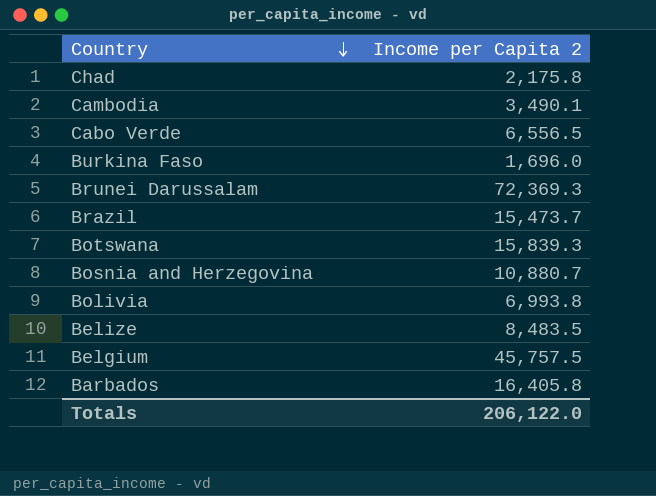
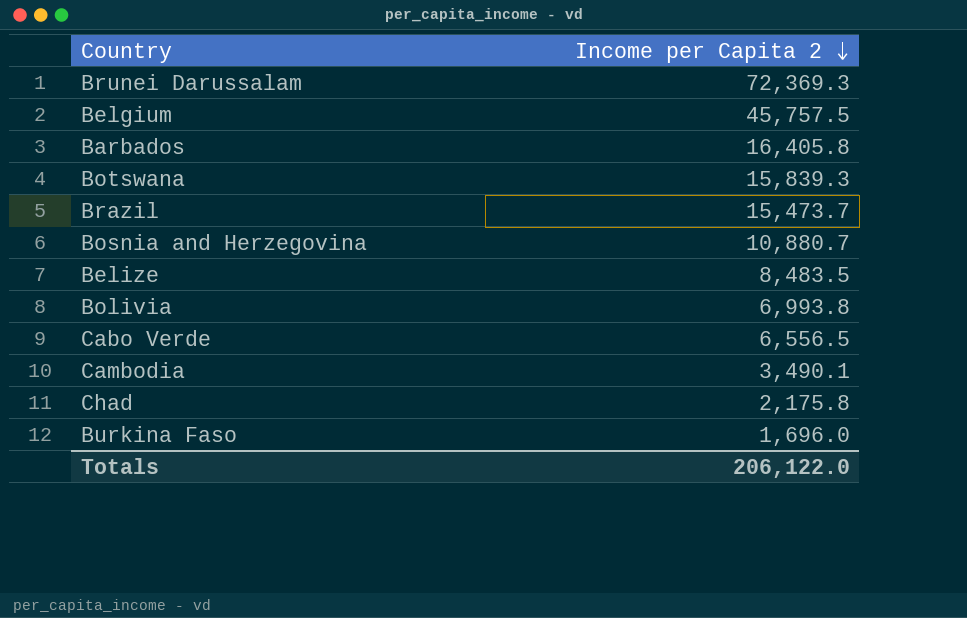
row order: Country descending -> Income per Capita 2 descending

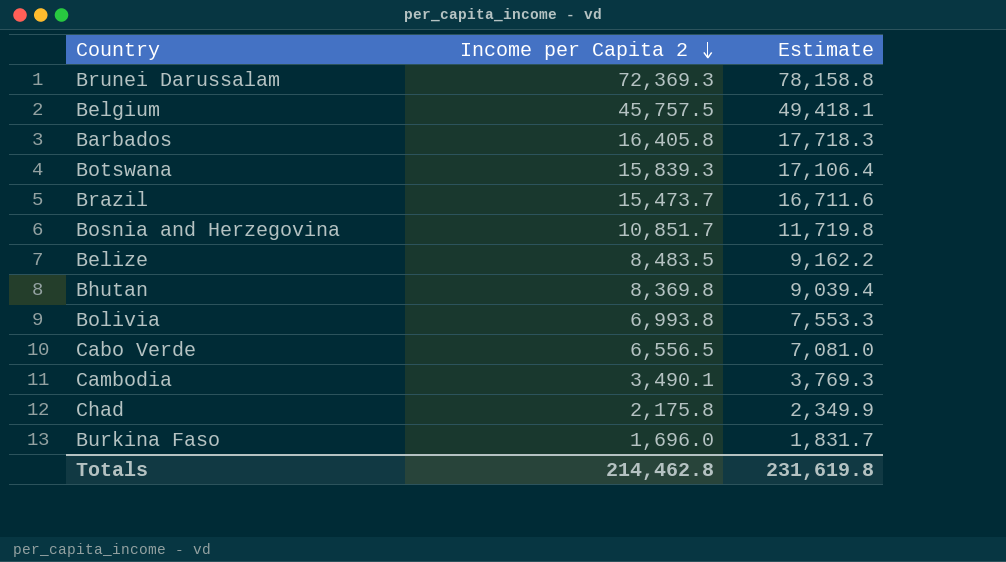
column Estimate | formula: none -> [Income per Capita 2] * 1.08
Bosnia and Herzegovina | Income per Capita 2: 10,880.7 -> 10,851.7
row Bhutan: none -> 8,369.8 | 9,039.4
Totals | Income per Capita 2: 206,122.0 -> 214,462.8

